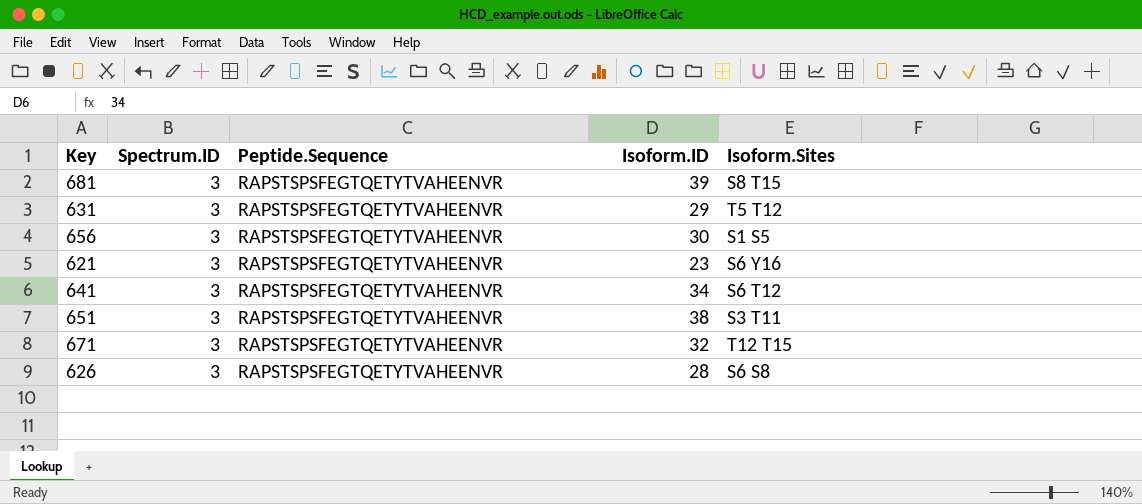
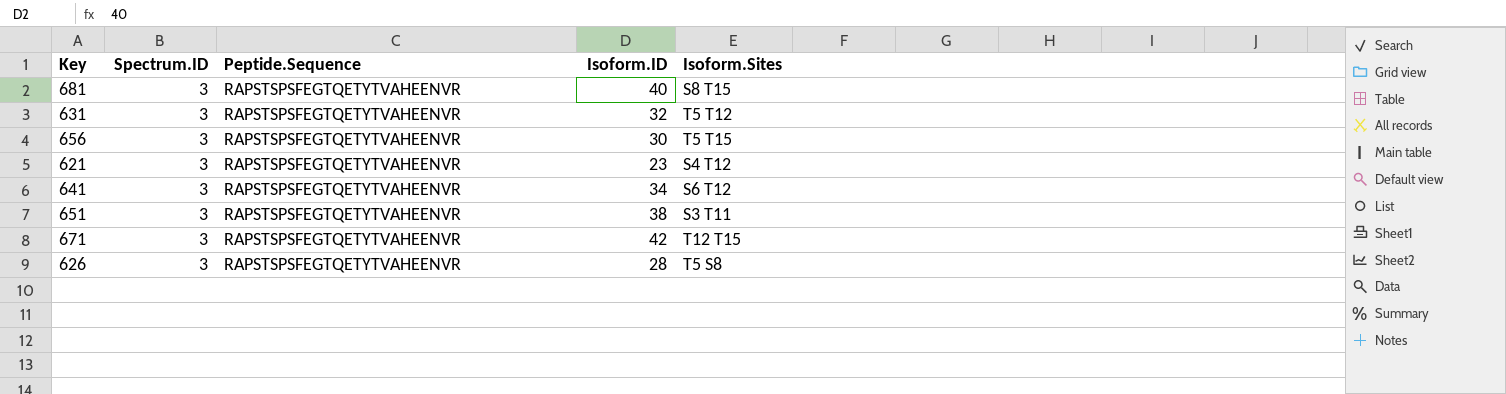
681 | Isoform.ID: 39 -> 40
631 | Isoform.ID: 29 -> 32
656 | Isoform.Sites: S1 S5 -> T5 T15
621 | Isoform.Sites: S6 Y16 -> S4 T12
671 | Isoform.ID: 32 -> 42
626 | Isoform.Sites: S6 S8 -> T5 S8

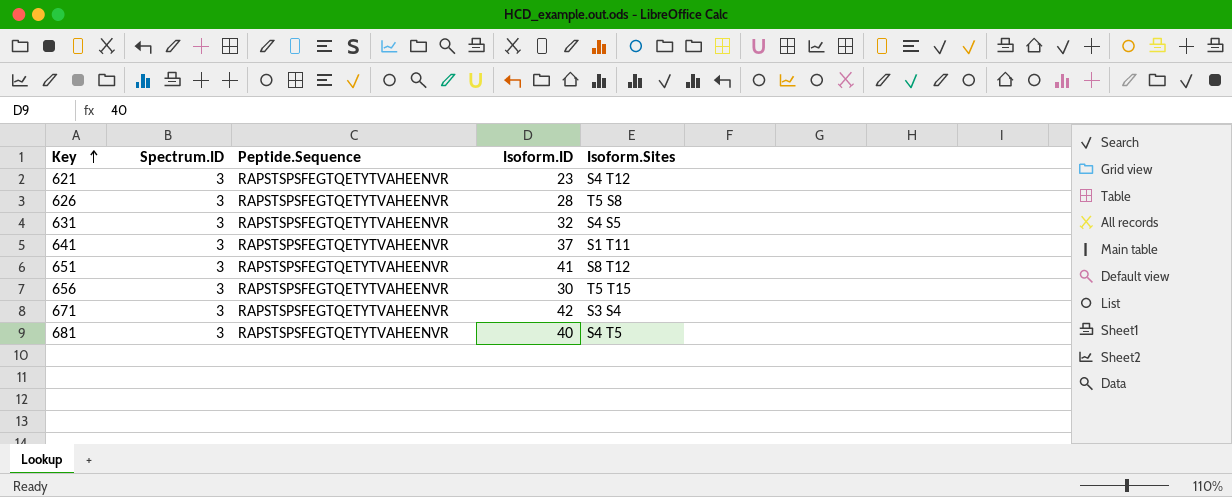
row order: none -> Key ascending
631 | Isoform.Sites: T5 T12 -> S4 S5
641 | Isoform.ID: 34 -> 37
641 | Isoform.Sites: S6 T12 -> S1 T11
651 | Isoform.ID: 38 -> 41
651 | Isoform.Sites: S3 T11 -> S8 T12
671 | Isoform.Sites: T12 T15 -> S3 S4
681 | Isoform.Sites: S8 T15 -> S4 T5

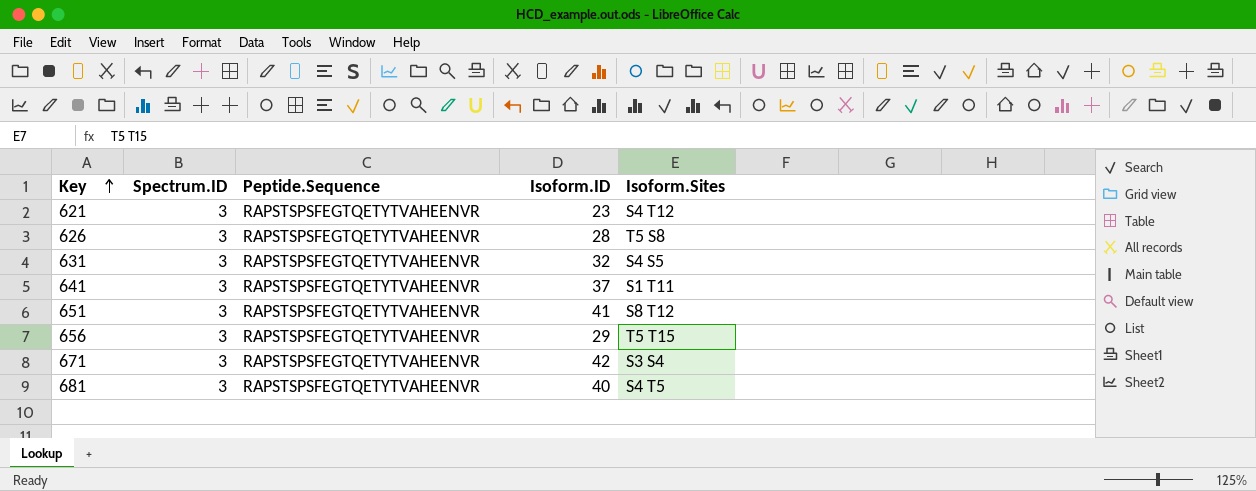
656 | Isoform.ID: 30 -> 29

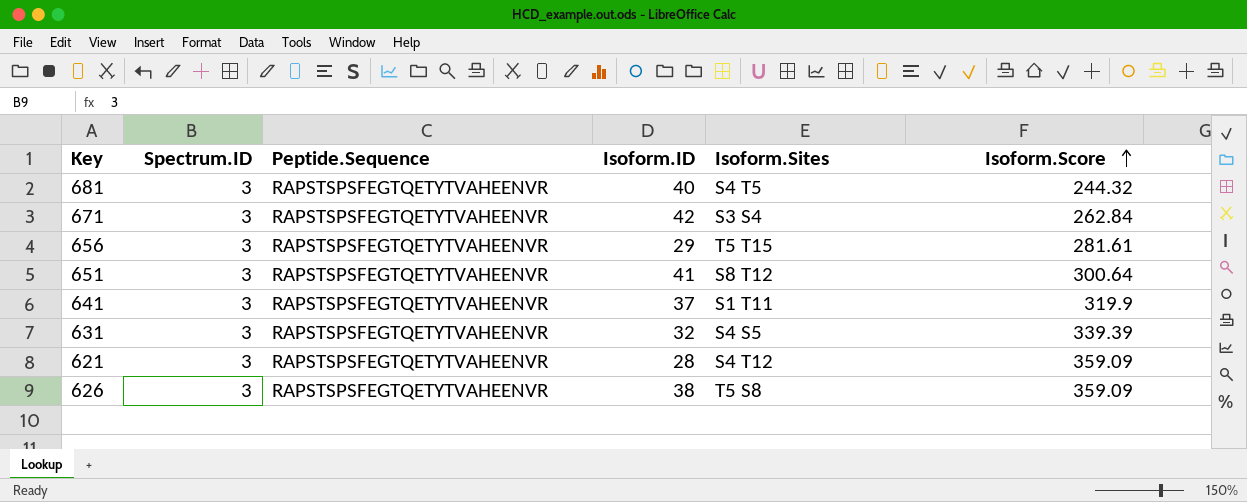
row order: Key ascending -> Isoform.Score ascending
column Isoform.Score | position: none -> 6
621 | Isoform.ID: 23 -> 28
626 | Isoform.ID: 28 -> 38

